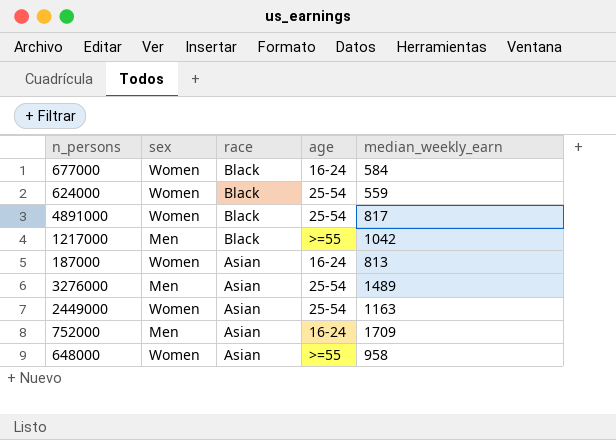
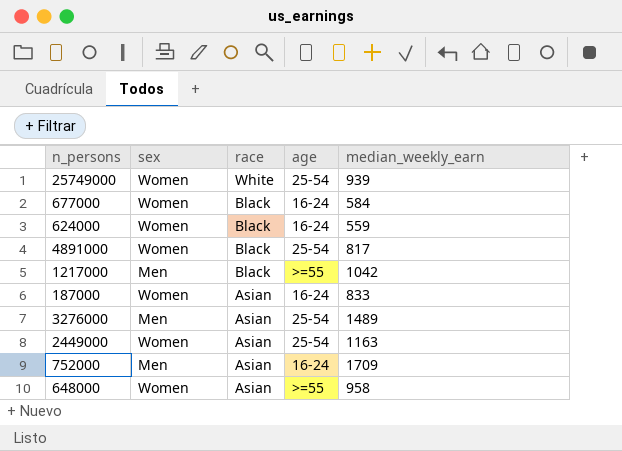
row 25749000: none -> Women | White | 25-54 | 939
624000 | age: 25-54 -> 16-24
187000 | median_weekly_earn: 813 -> 833

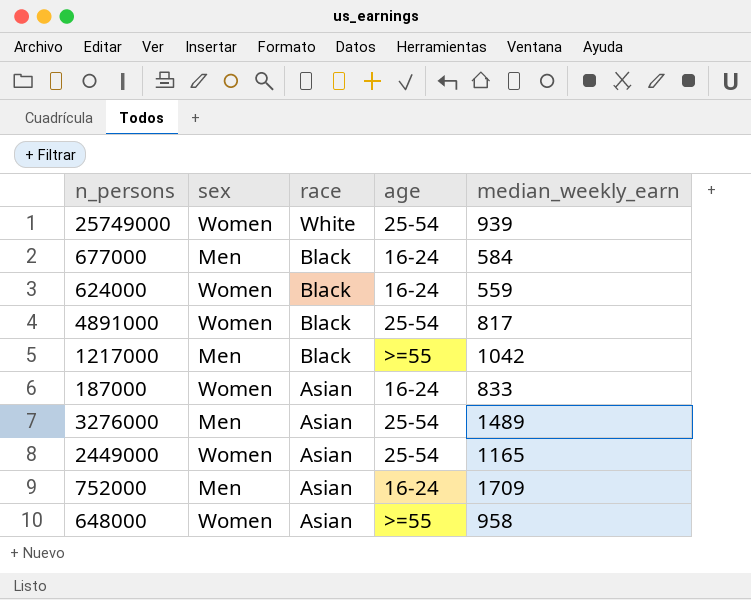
677000 | sex: Women -> Men
2449000 | median_weekly_earn: 1163 -> 1165

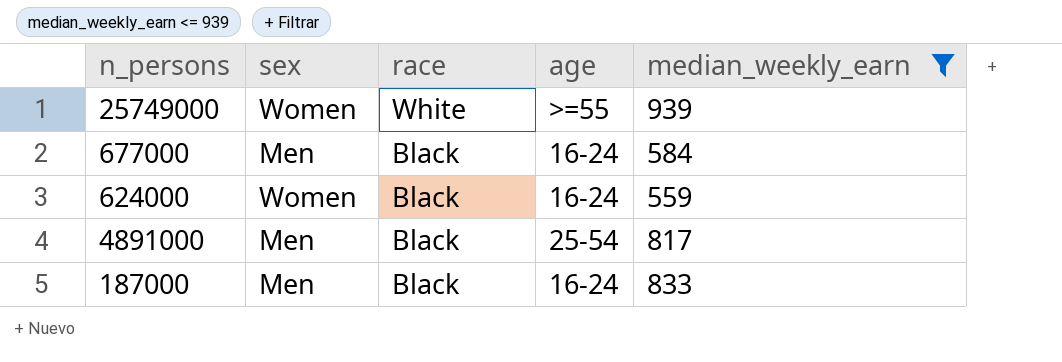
filter: none -> median_weekly_earn <= 939
25749000 | age: 25-54 -> >=55
4891000 | sex: Women -> Men
187000 | sex: Women -> Men
187000 | race: Asian -> Black

